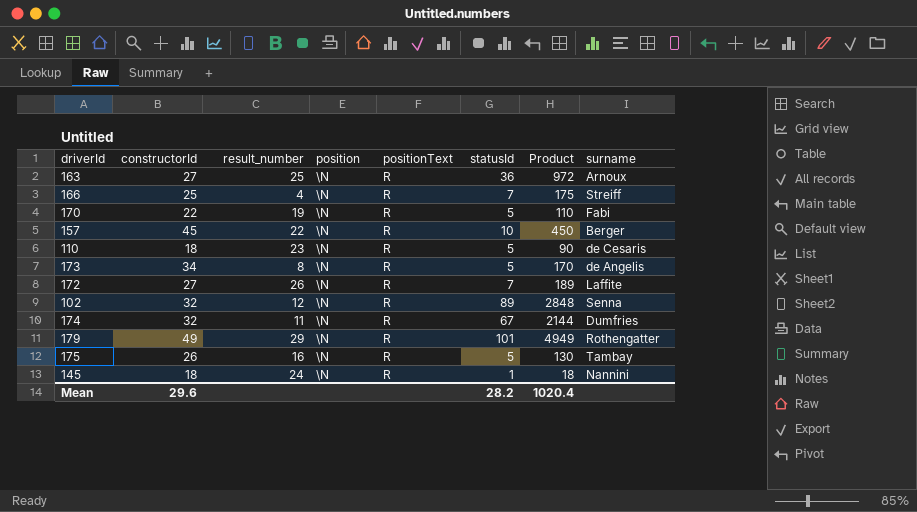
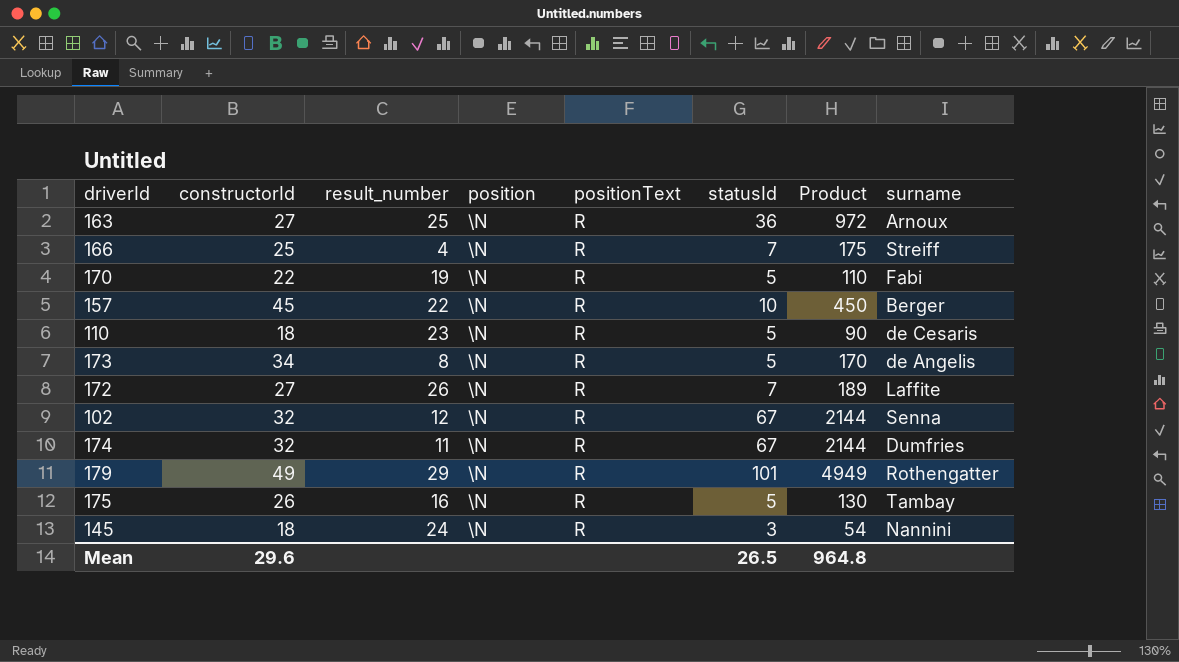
102 | statusId: 89 -> 67
102 | Product: 2848 -> 2144
145 | statusId: 1 -> 3
145 | Product: 18 -> 54
Mean | statusId: 28.2 -> 26.5
Mean | Product: 1020.4 -> 964.8

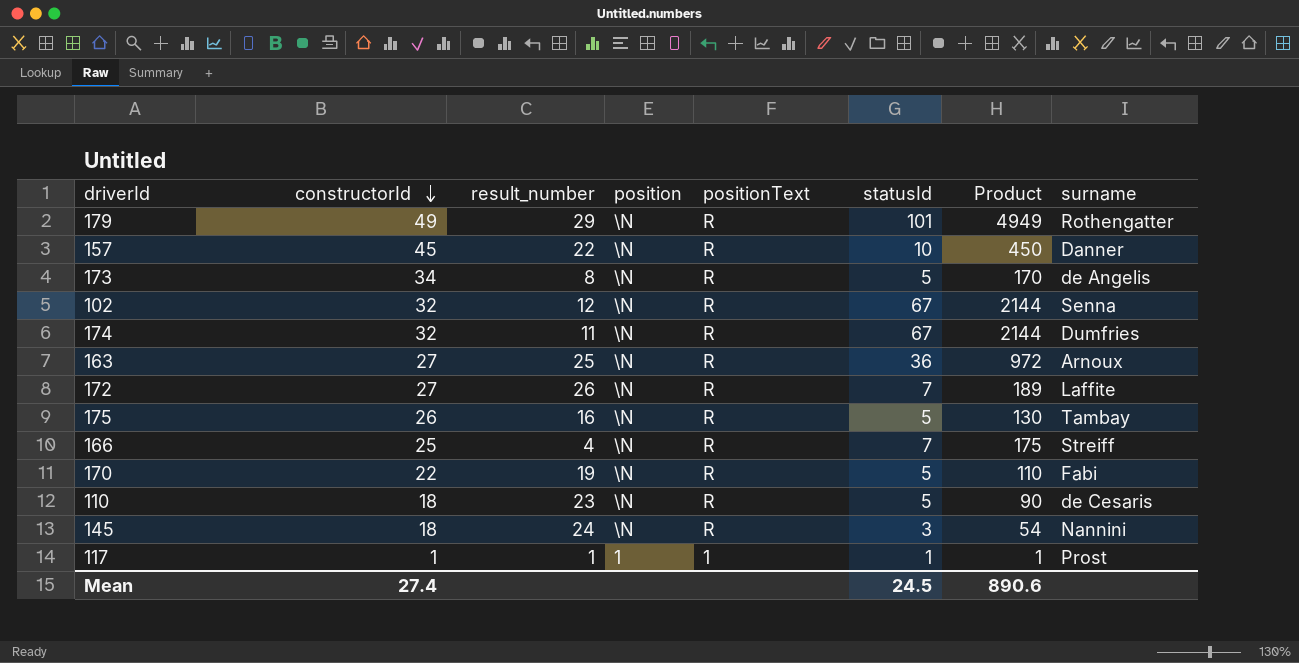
row order: none -> constructorId descending
157 | surname: Berger -> Danner
row 117: none -> 1 | 1 | 1 | 1 | 1 | 1 | Prost
Mean | constructorId: 29.6 -> 27.4
Mean | statusId: 26.5 -> 24.5
Mean | Product: 964.8 -> 890.6

